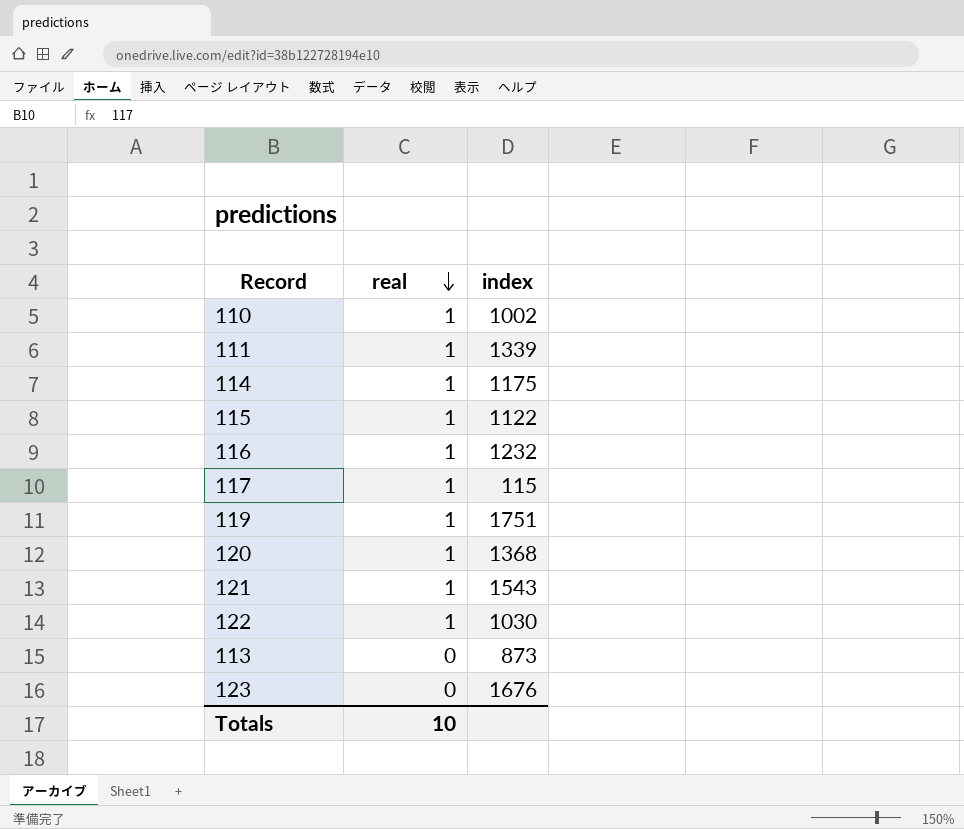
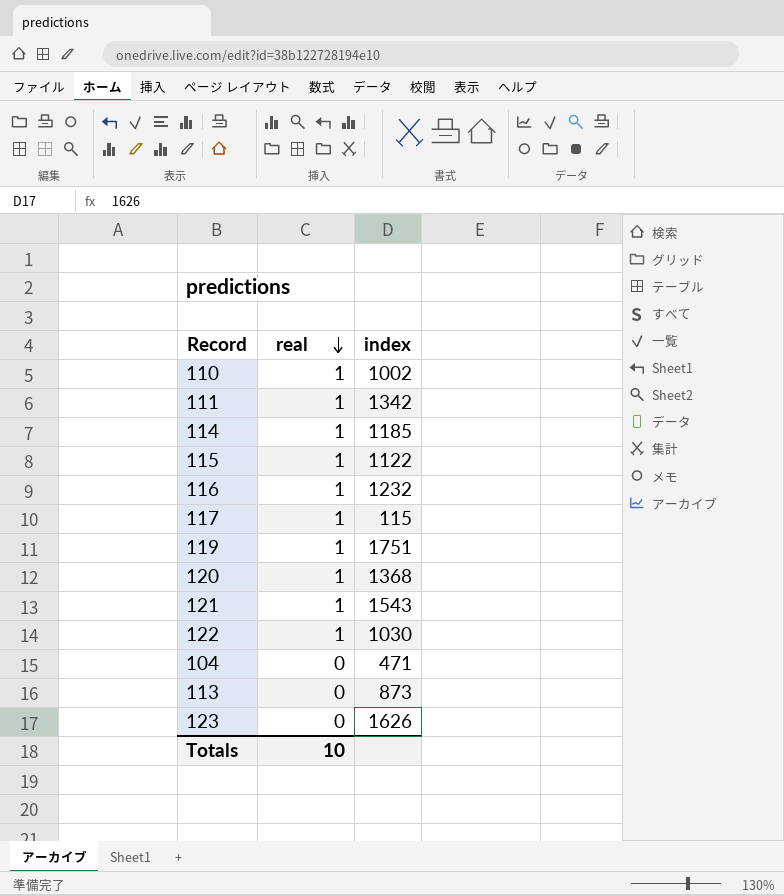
111 | index: 1339 -> 1342
114 | index: 1175 -> 1185
row 104: none -> 0 | 471
123 | index: 1676 -> 1626

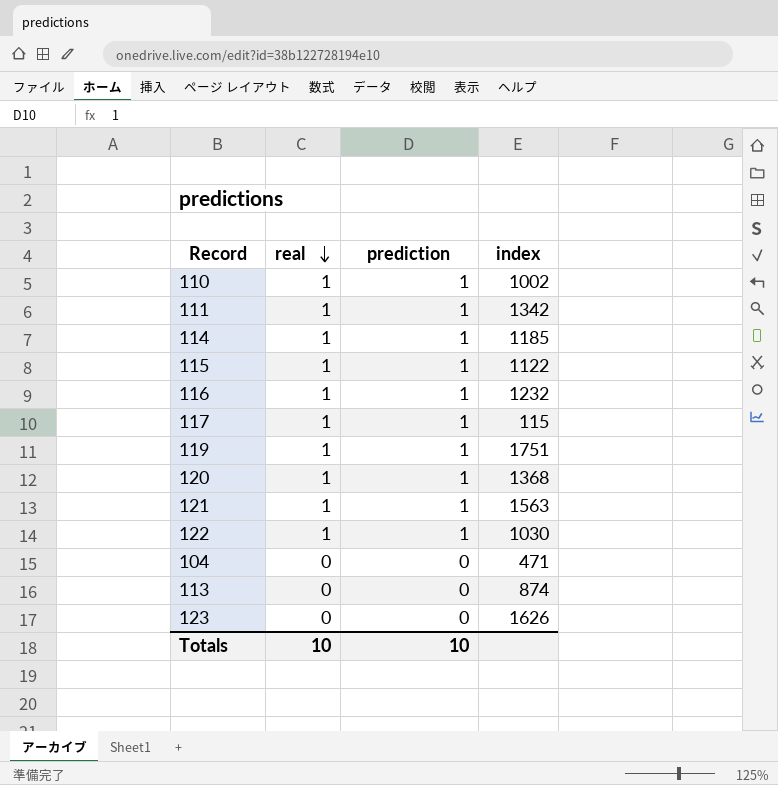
column prediction | position: none -> 3
121 | index: 1543 -> 1563
113 | index: 873 -> 874

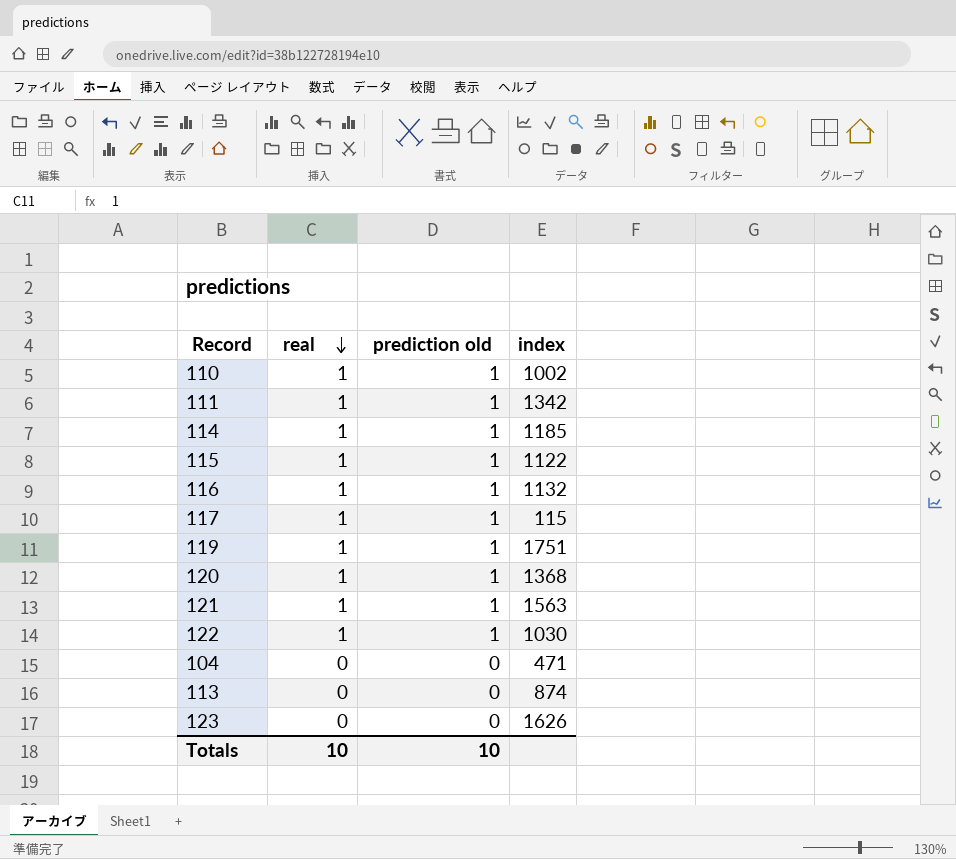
column name: prediction -> prediction old
116 | index: 1232 -> 1132

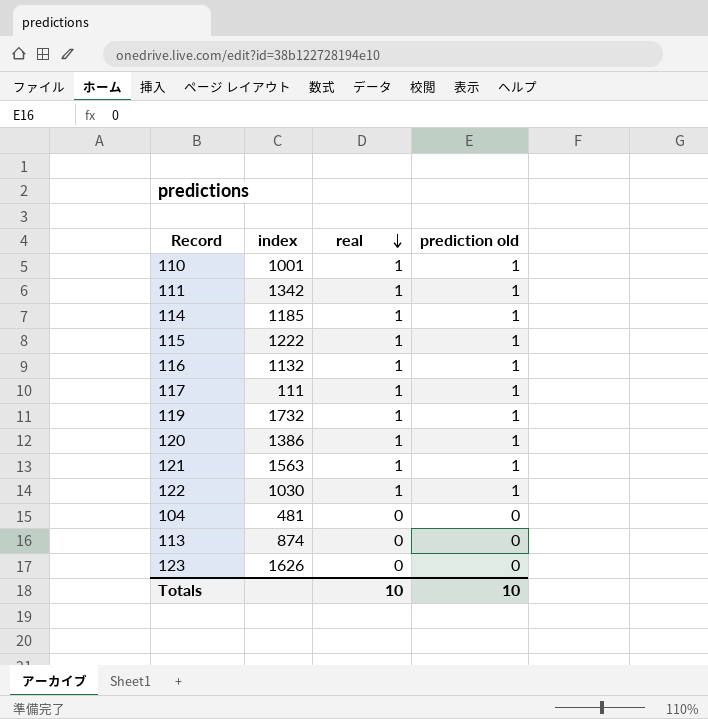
column index | position: 4 -> 2
110 | index: 1002 -> 1001
115 | index: 1122 -> 1222
117 | index: 115 -> 111
119 | index: 1751 -> 1732
120 | index: 1368 -> 1386
104 | index: 471 -> 481

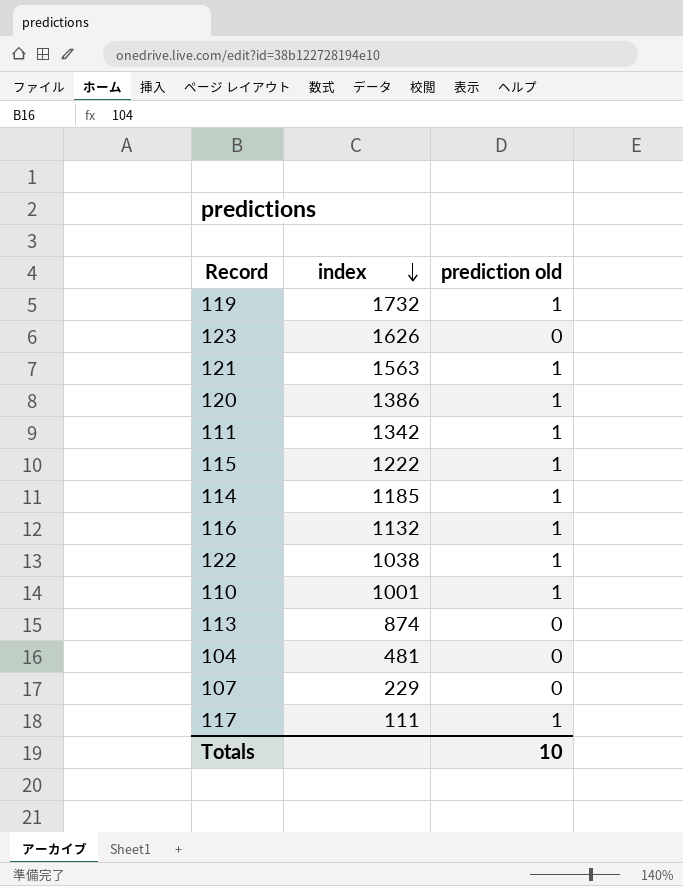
row order: real descending -> index descending
column real | position: 3 -> none
122 | index: 1030 -> 1038
row 107: none -> 229 | 0

